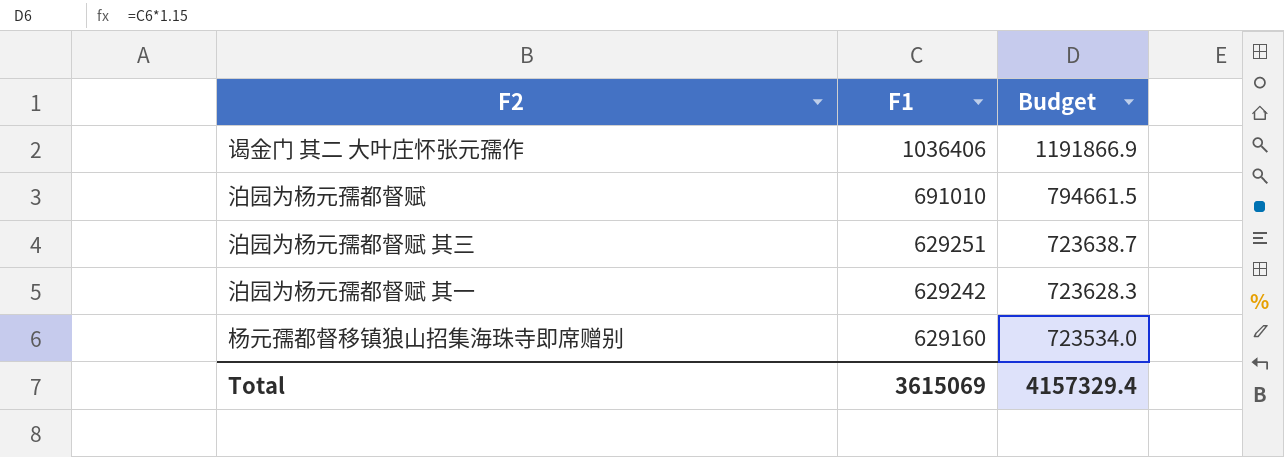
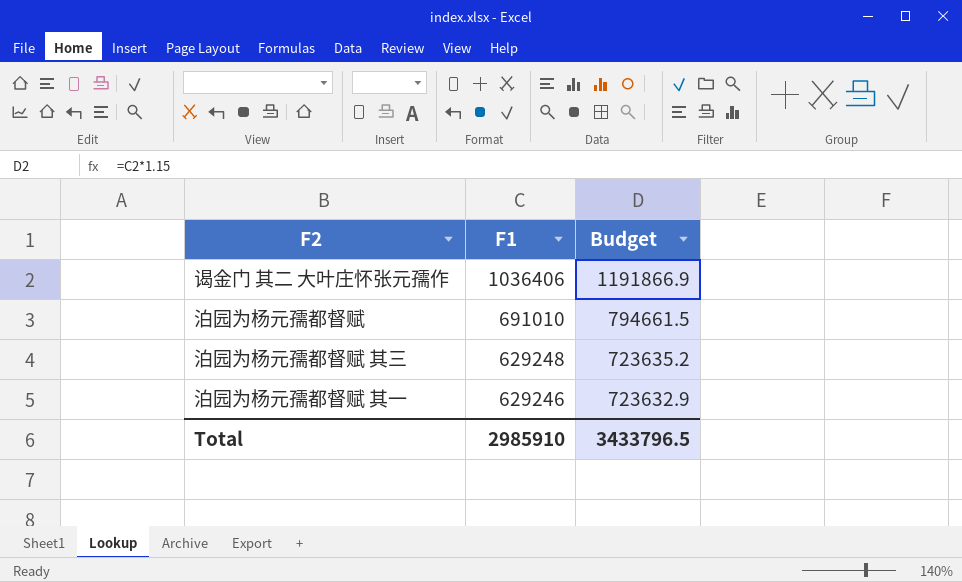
row 杨元孺都督移镇狼山招集海珠寺即席赠别: 629160 | 723534.0 -> none
泊园为杨元孺都督赋 其三 | F1: 629251 -> 629248
泊园为杨元孺都督赋 其三 | Budget: 723638.7 -> 723635.2
泊园为杨元孺都督赋 其一 | F1: 629242 -> 629246
泊园为杨元孺都督赋 其一 | Budget: 723628.3 -> 723632.9
Total | F1: 3615069 -> 2985910
Total | Budget: 4157329.4 -> 3433796.5

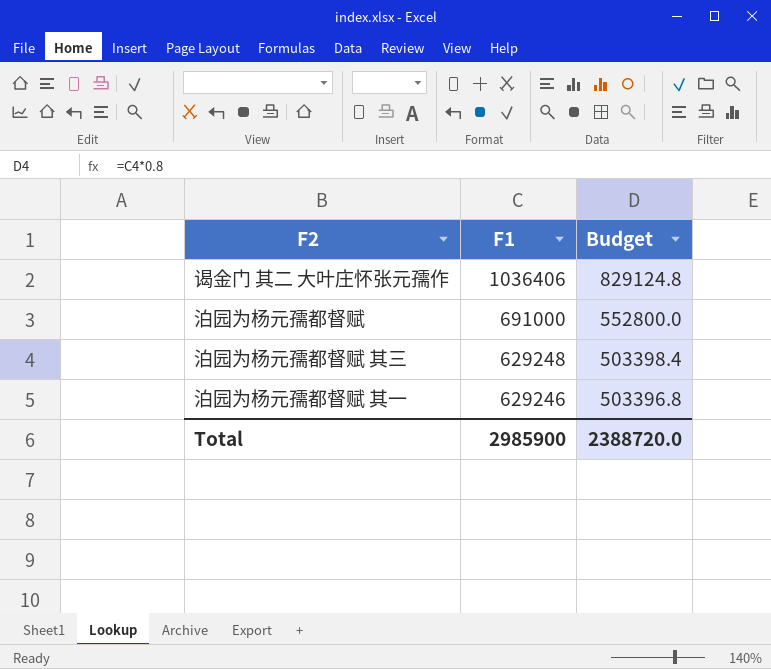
column Budget | formula: [F1] * 1.15 -> [F1] * 0.8
泊园为杨元孺都督赋 | F1: 691010 -> 691000
Total | F1: 2985910 -> 2985900
Total | Budget: 3433796.5 -> 2388720.0

